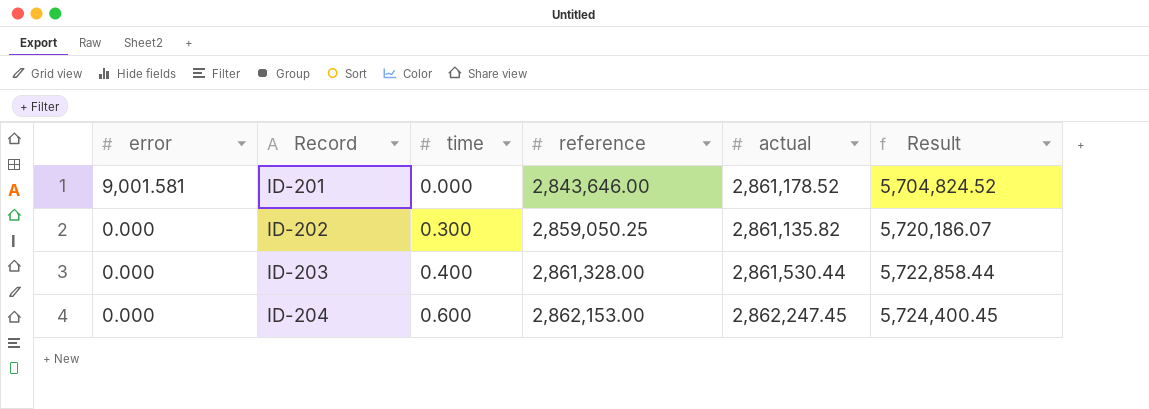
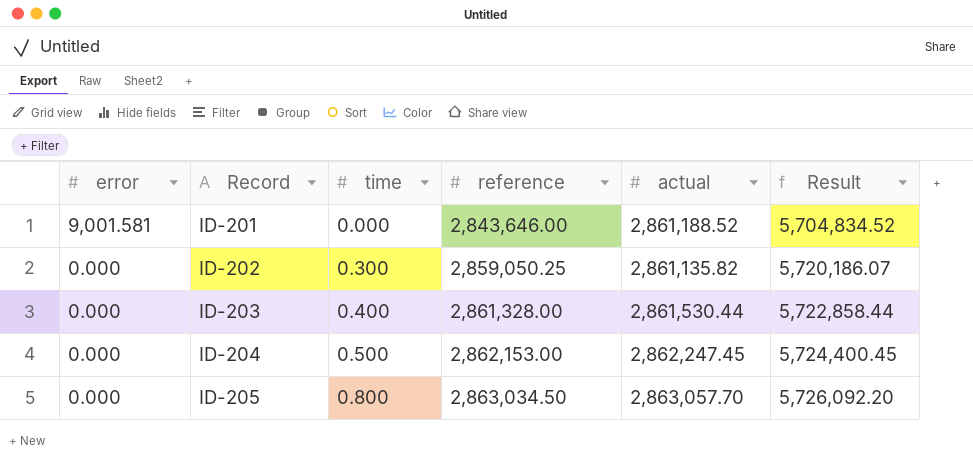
ID-201 | actual: 2,861,178.52 -> 2,861,188.52
ID-201 | Result: 5,704,824.52 -> 5,704,834.52
ID-204 | time: 0.600 -> 0.500
row ID-205: none -> 0.000 | 0.800 | 2,863,034.50 | 2,863,057.70 | 5,726,092.20

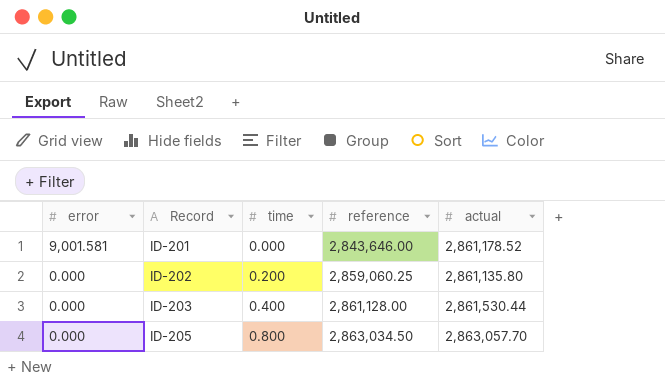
column Result | formula: [reference] + [actual] -> none
row ID-204: 0.000 | 0.500 | 2,862,153.00 | 2,862,247.45 | 5,724,400.45 -> none
ID-201 | actual: 2,861,188.52 -> 2,861,178.52
ID-202 | time: 0.300 -> 0.200
ID-202 | reference: 2,859,050.25 -> 2,859,060.25
ID-202 | actual: 2,861,135.82 -> 2,861,135.80
ID-203 | reference: 2,861,328.00 -> 2,861,128.00

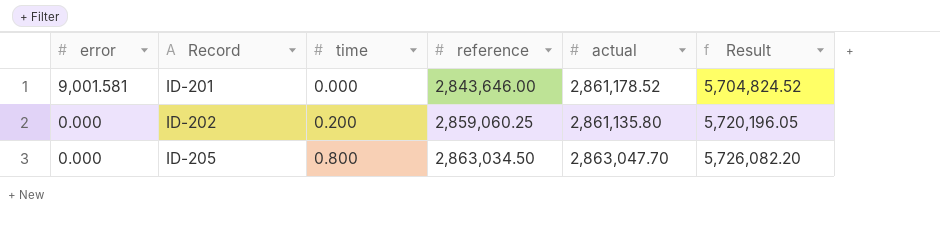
column Result | formula: none -> [reference] + [actual]
row ID-203: 0.000 | 0.400 | 2,861,128.00 | 2,861,530.44 -> none
ID-205 | actual: 2,863,057.70 -> 2,863,047.70

